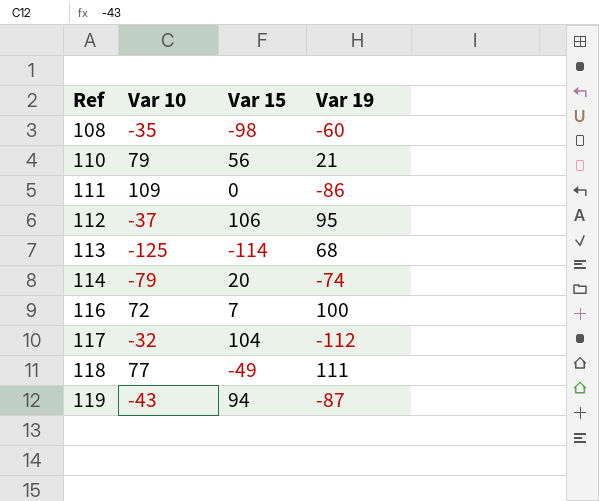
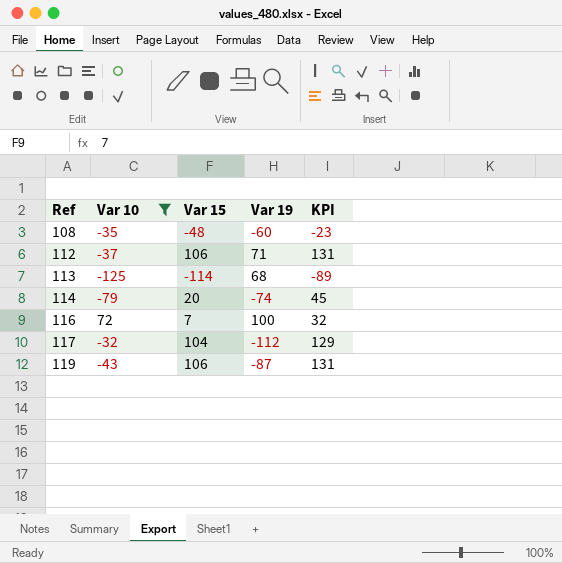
filter: none -> Var 10 <= 72
column KPI | formula: none -> [Var 15] + 25
108 | Var 15: -98 -> -48
112 | Var 19: 95 -> 71
119 | Var 15: 94 -> 106

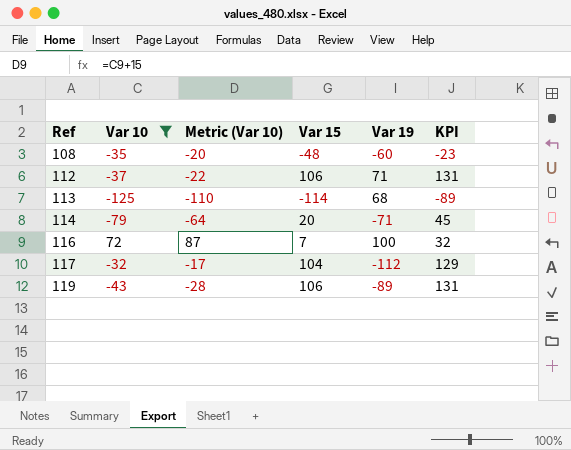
column Metric (Var 10) | formula: none -> [Var 10] + 15
114 | Var 19: -74 -> -71
119 | Var 19: -87 -> -89

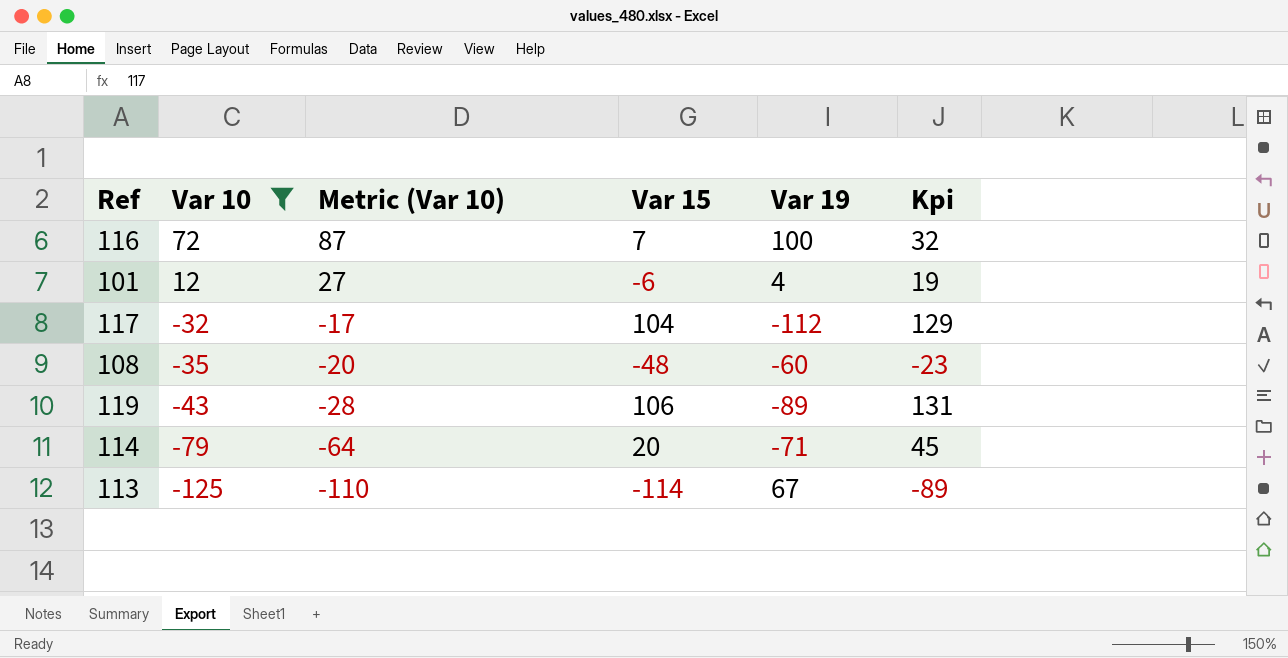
row order: Ref ascending -> Var 10 descending
column name: KPI -> Kpi
row 112: -37 | -22 | 106 | 71 | 131 -> none
row 101: none -> 12 | 27 | -6 | 4 | 19
113 | Var 19: 68 -> 67

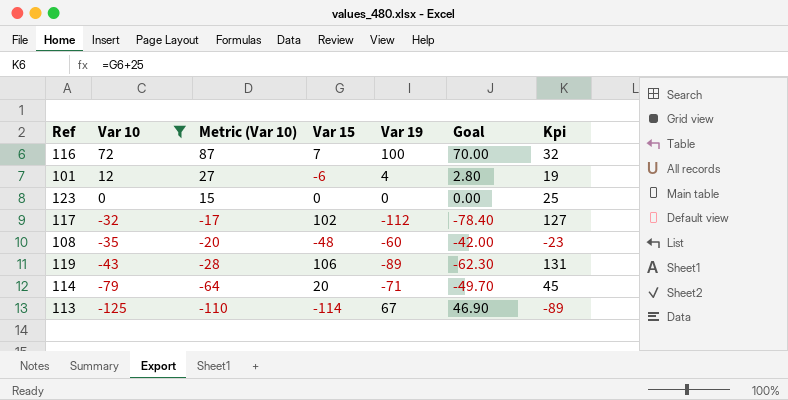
column Goal | formula: none -> [Var 19] * 0.7
row 123: none -> 0 | 15 | 0 | 0 | 0.00 | 25
117 | Var 15: 104 -> 102
117 | Kpi: 129 -> 127

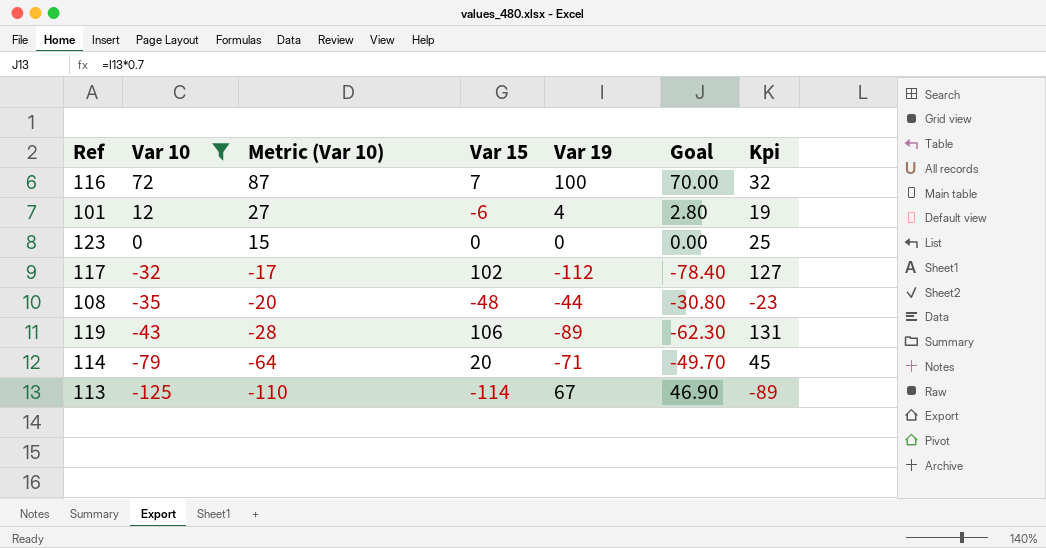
108 | Var 19: -60 -> -44
108 | Goal: -42.00 -> -30.80

